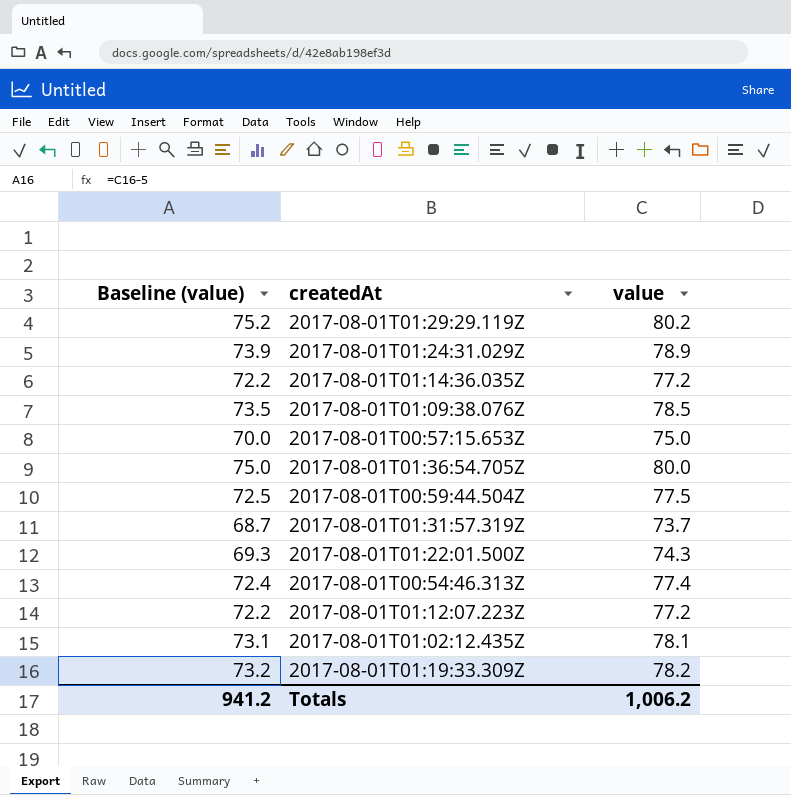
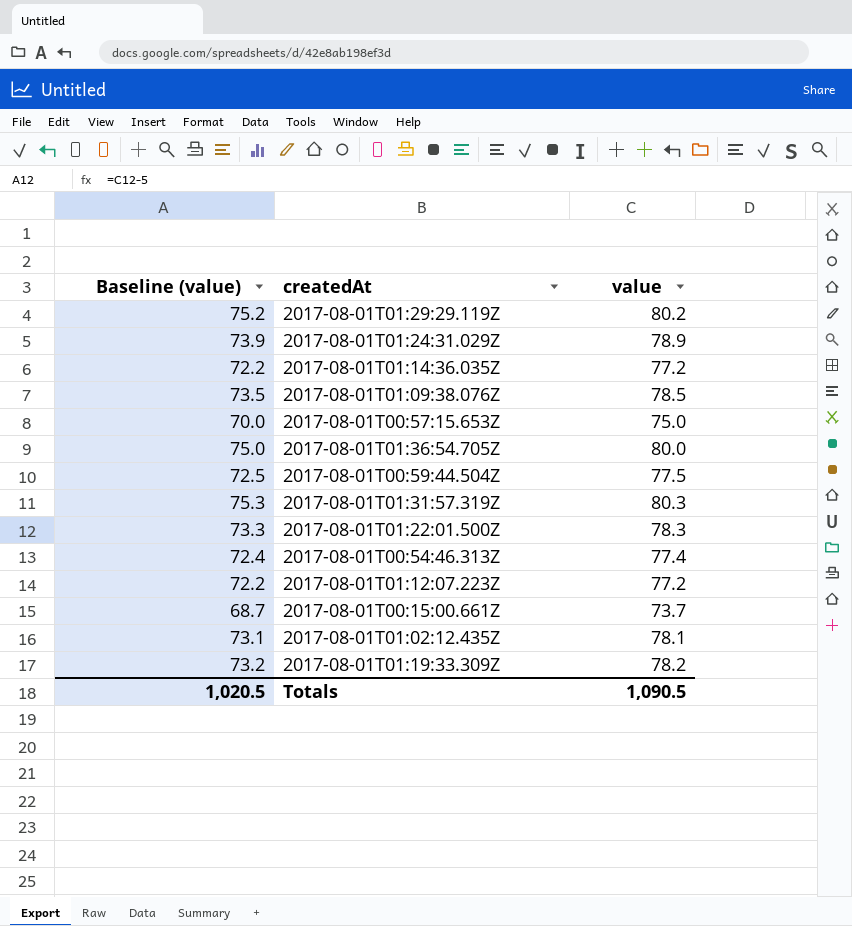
2017-08-01T01:31:57.319Z | Baseline (value): 68.7 -> 75.3
2017-08-01T01:31:57.319Z | value: 73.7 -> 80.3
2017-08-01T01:22:01.500Z | Baseline (value): 69.3 -> 73.3
2017-08-01T01:22:01.500Z | value: 74.3 -> 78.3
row 2017-08-01T00:15:00.661Z: none -> 68.7 | 73.7
Totals | Baseline (value): 941.2 -> 1,020.5
Totals | value: 1,006.2 -> 1,090.5

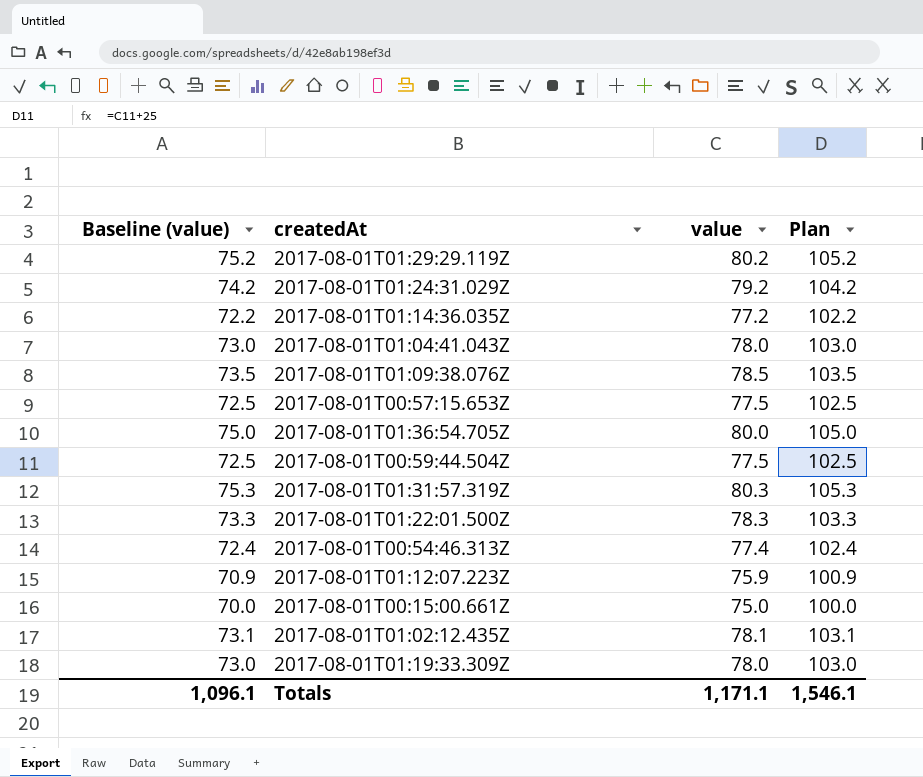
column Plan | formula: none -> [value] + 25
2017-08-01T01:24:31.029Z | Baseline (value): 73.9 -> 74.2
2017-08-01T01:24:31.029Z | value: 78.9 -> 79.2
row 2017-08-01T01:04:41.043Z: none -> 73.0 | 78.0 | 103.0
2017-08-01T00:57:15.653Z | Baseline (value): 70.0 -> 72.5
2017-08-01T00:57:15.653Z | value: 75.0 -> 77.5
2017-08-01T01:12:07.223Z | Baseline (value): 72.2 -> 70.9
2017-08-01T01:12:07.223Z | value: 77.2 -> 75.9
2017-08-01T00:15:00.661Z | Baseline (value): 68.7 -> 70.0
2017-08-01T00:15:00.661Z | value: 73.7 -> 75.0
2017-08-01T01:19:33.309Z | Baseline (value): 73.2 -> 73.0
2017-08-01T01:19:33.309Z | value: 78.2 -> 78.0
Totals | Baseline (value): 1,020.5 -> 1,096.1
Totals | value: 1,090.5 -> 1,171.1

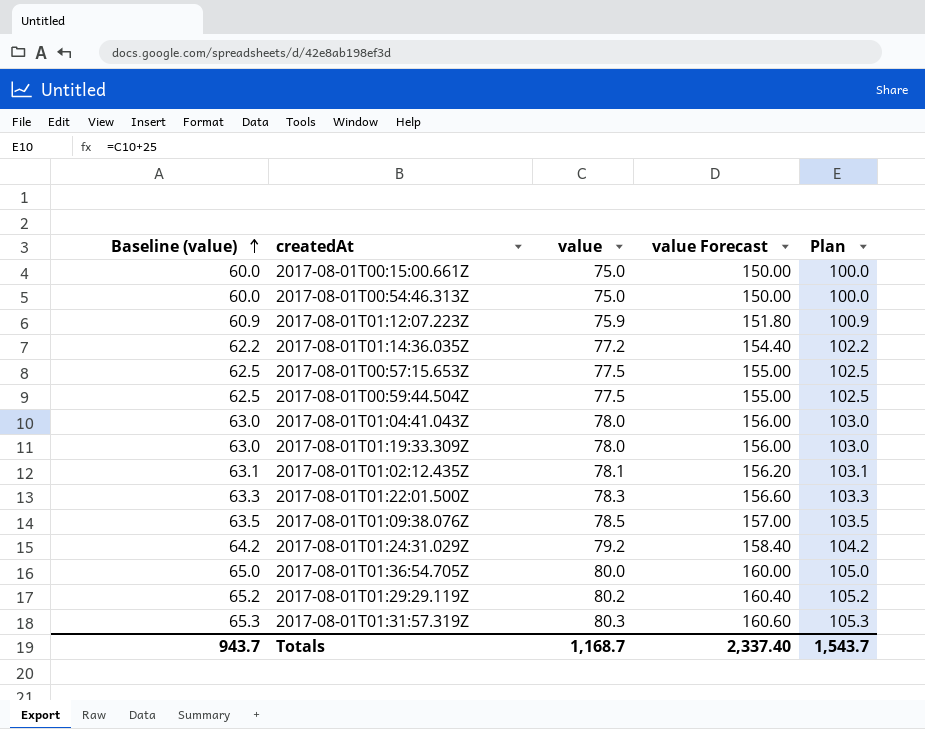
row order: none -> Baseline (value) ascending
column Baseline (value) | formula: [value] - 5 -> [value] - 15
column value Forecast | formula: none -> [value] * 2
2017-08-01T00:54:46.313Z | value: 77.4 -> 75.0
2017-08-01T00:54:46.313Z | Plan: 102.4 -> 100.0
Totals | Baseline (value): 1,096.1 -> 943.7
Totals | value: 1,171.1 -> 1,168.7
Totals | Plan: 1,546.1 -> 1,543.7

